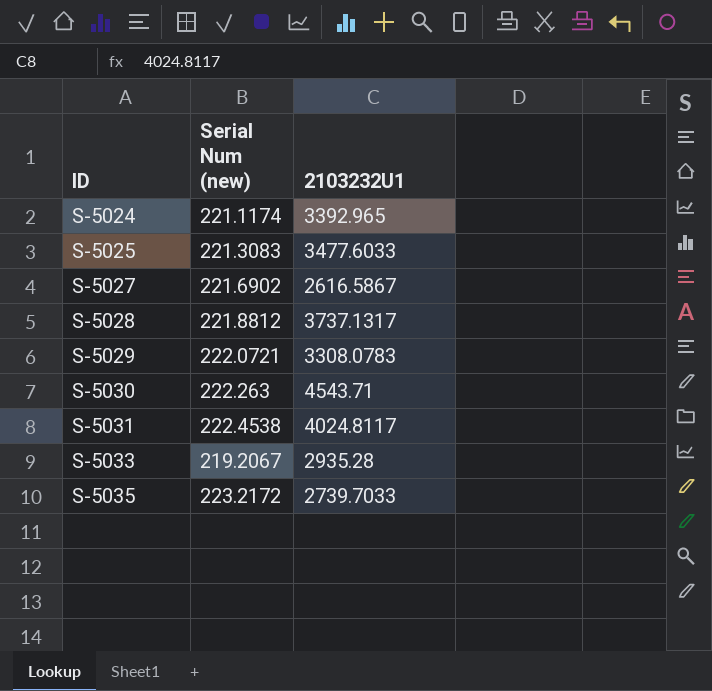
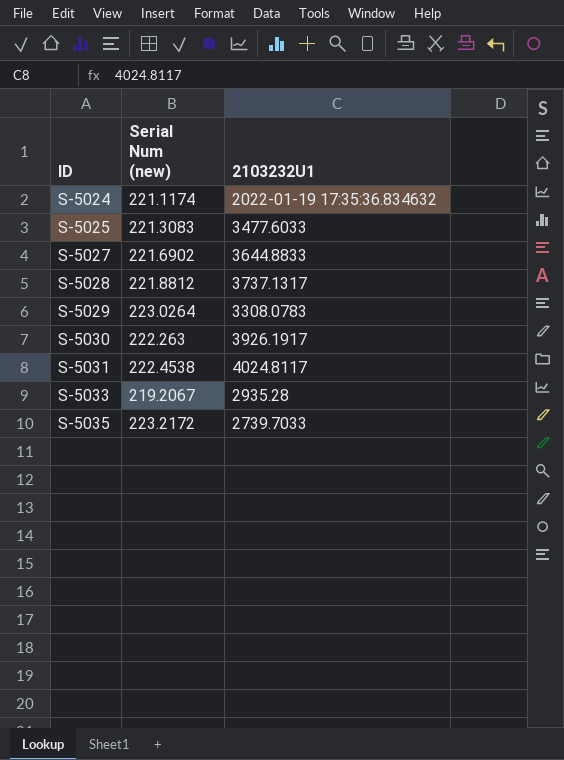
S-5024 | 2103232U1: 3392.965 -> 2022-01-19 17:35:36.834632
S-5027 | 2103232U1: 2616.5867 -> 3644.8833
S-5029 | Serial Num (new): 222.0721 -> 223.0264
S-5030 | 2103232U1: 4543.71 -> 3926.1917

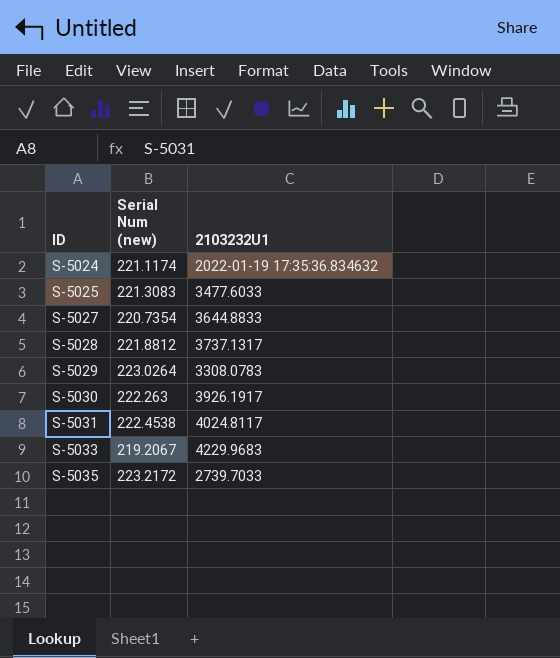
S-5027 | Serial Num (new): 221.6902 -> 220.7354
S-5033 | 2103232U1: 2935.28 -> 4229.9683

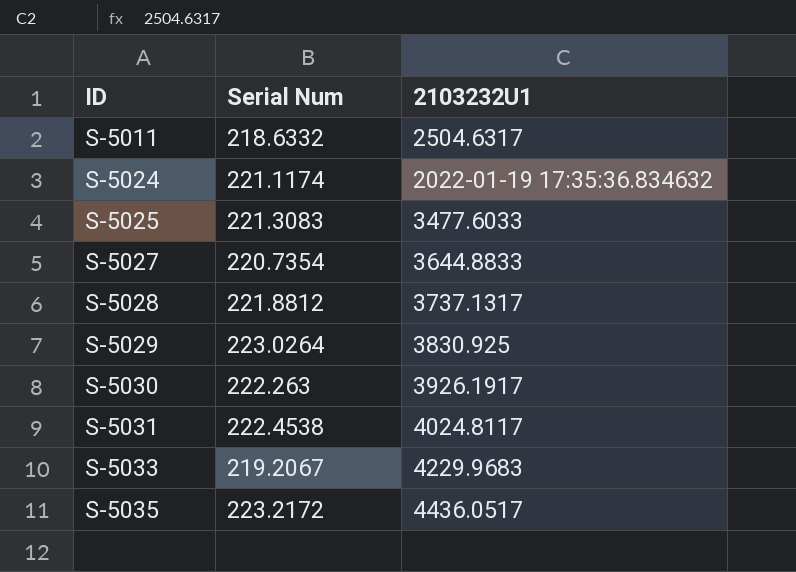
column name: Serial Num (new) -> Serial Num
row S-5011: none -> 218.6332 | 2504.6317
S-5029 | 2103232U1: 3308.0783 -> 3830.925
S-5035 | 2103232U1: 2739.7033 -> 4436.0517

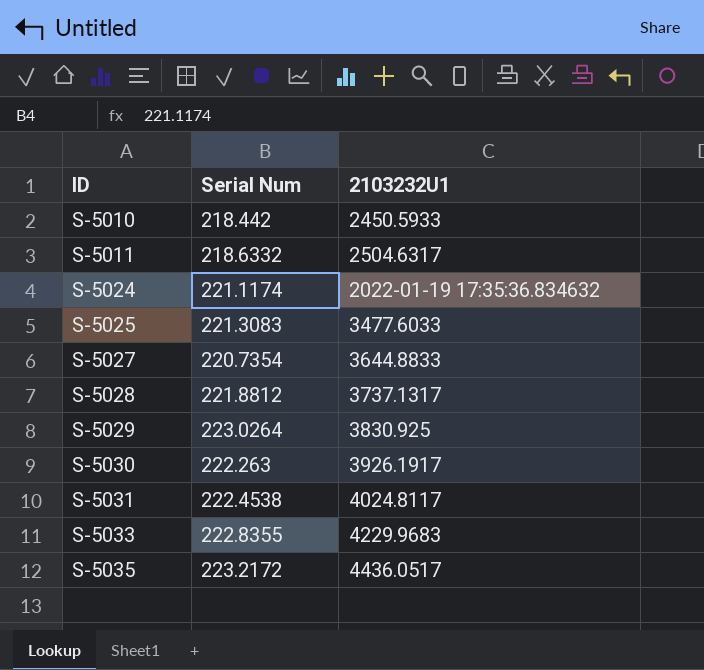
row S-5010: none -> 218.442 | 2450.5933
S-5033 | Serial Num: 219.2067 -> 222.8355

